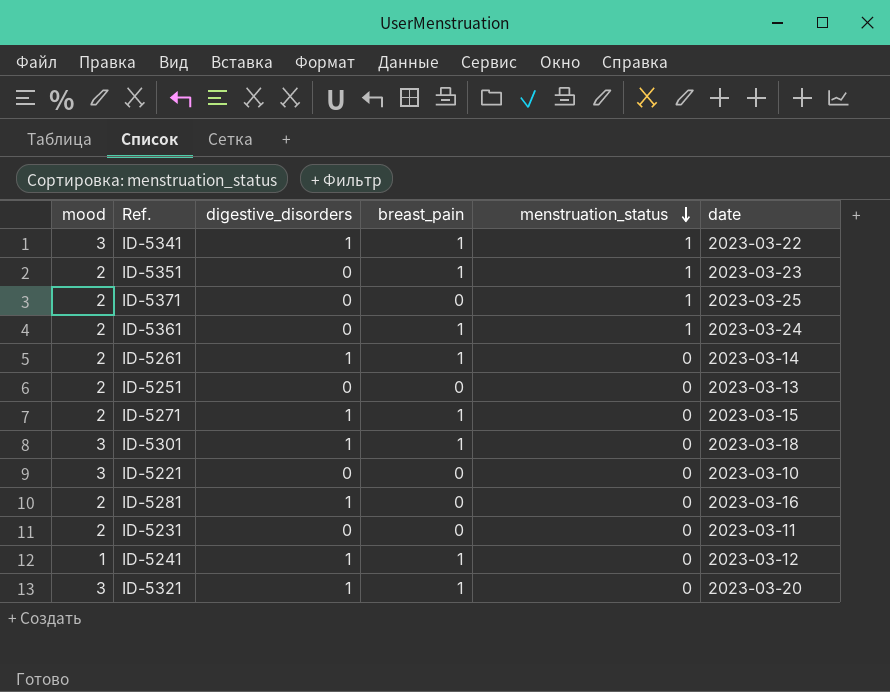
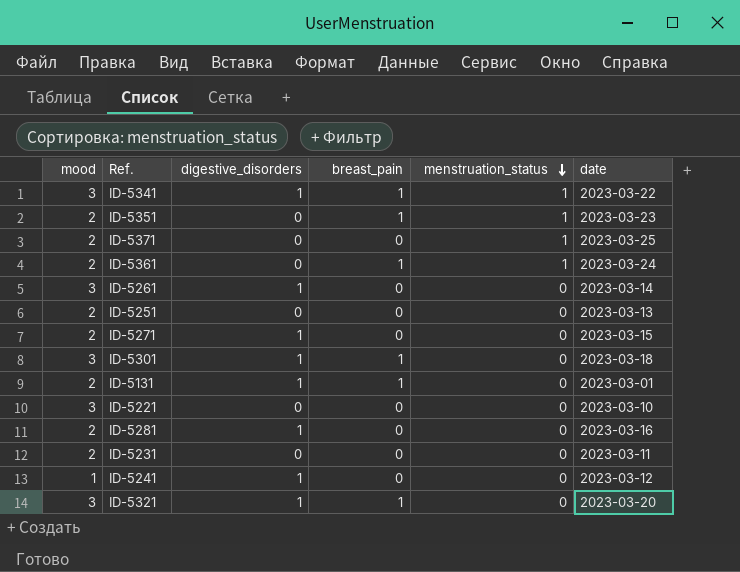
ID-5261 | mood: 2 -> 3
ID-5261 | breast_pain: 1 -> 0
ID-5271 | breast_pain: 1 -> 0
row ID-5131: none -> 2 | 1 | 1 | 0 | 2023-03-01
ID-5241 | breast_pain: 1 -> 0

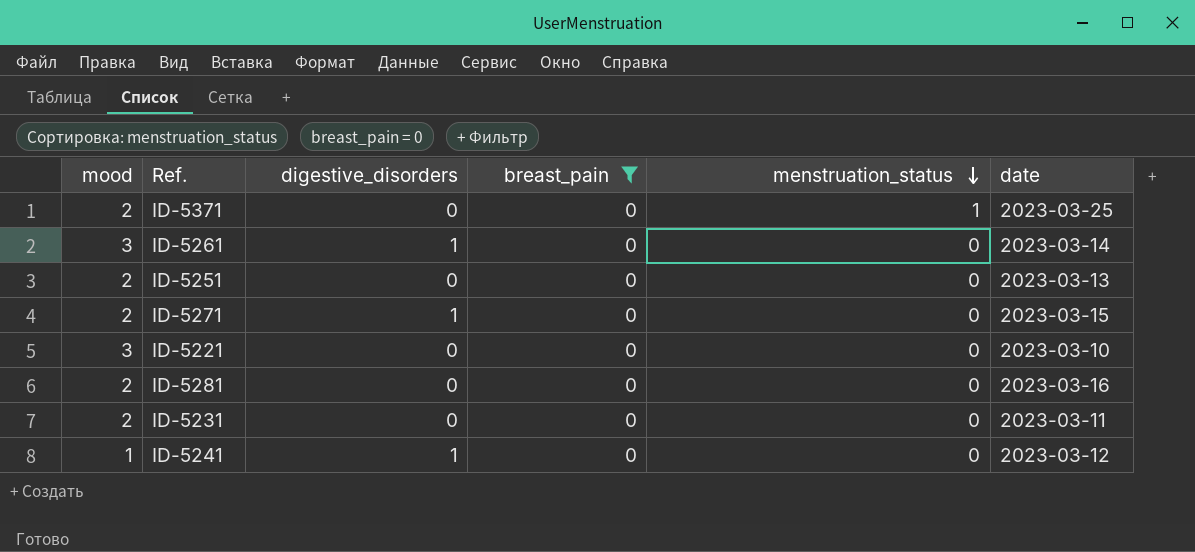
filter: none -> breast_pain = 0
ID-5281 | digestive_disorders: 1 -> 0

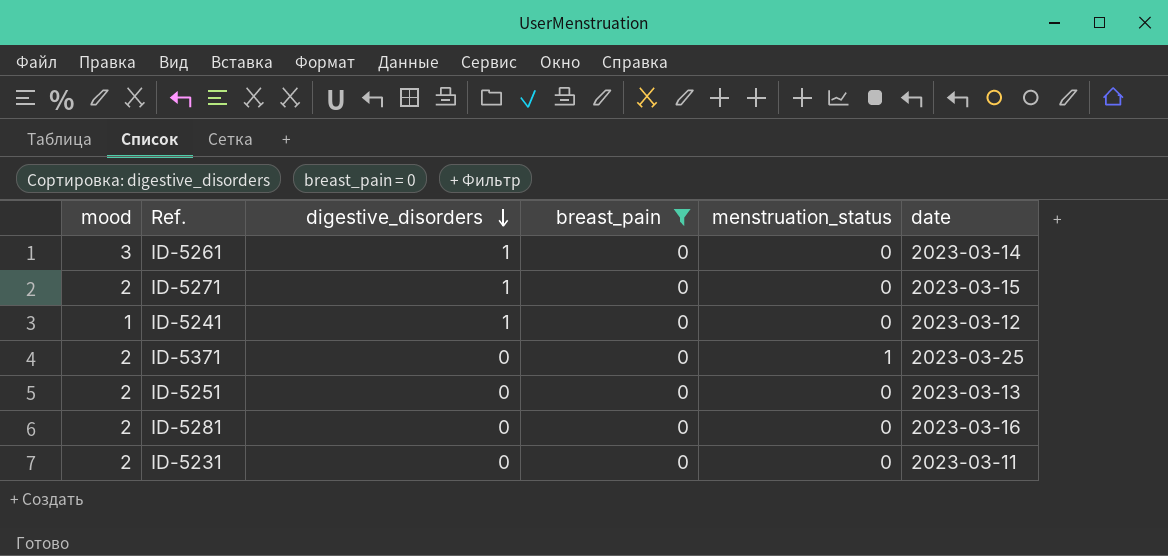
row order: menstruation_status descending -> digestive_disorders descending
row ID-5221: 3 | 0 | 0 | 0 | 2023-03-10 -> none

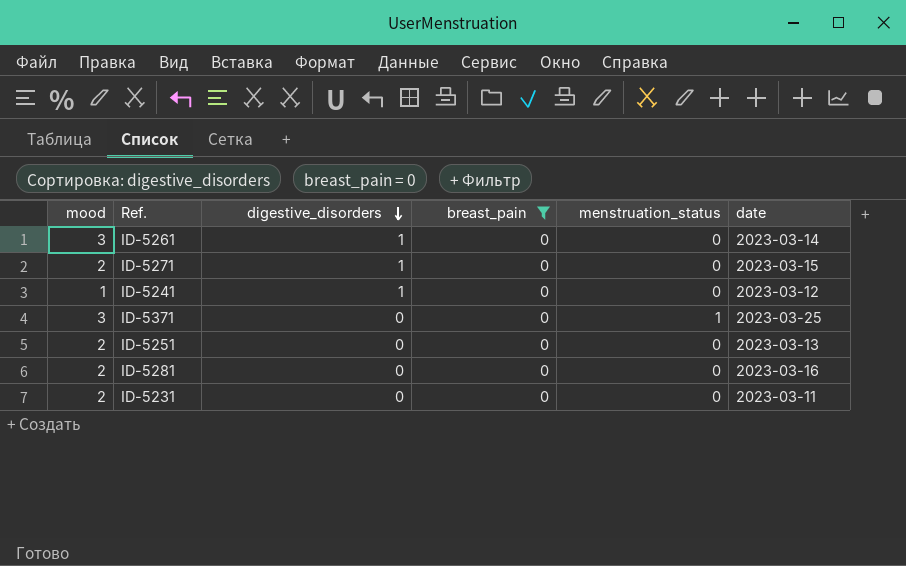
ID-5371 | mood: 2 -> 3

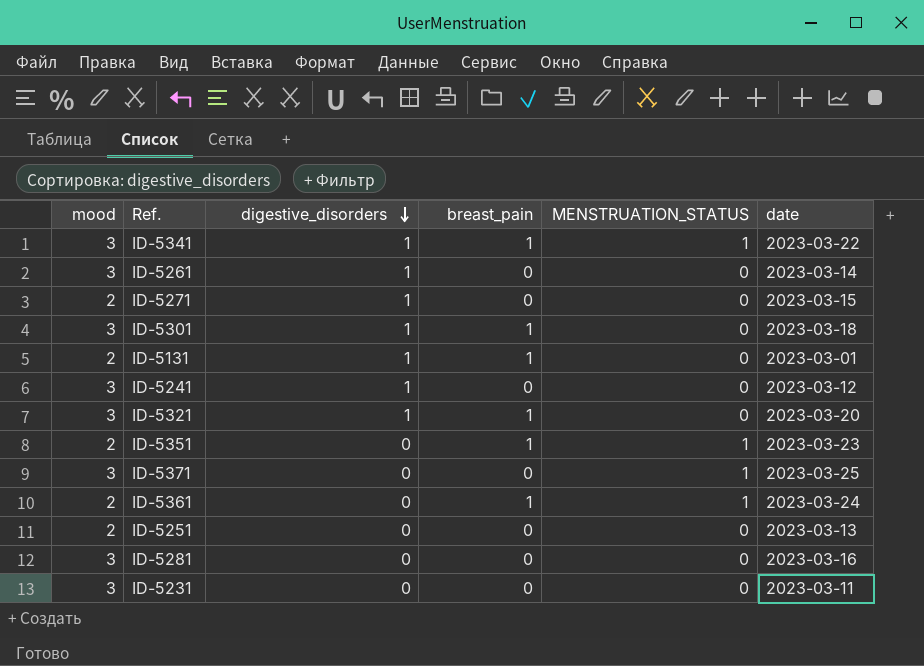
filter: breast_pain = 0 -> none
column name: menstruation_status -> MENSTRUATION_STATUS
ID-5241 | mood: 1 -> 3
ID-5281 | mood: 2 -> 3
ID-5231 | mood: 2 -> 3

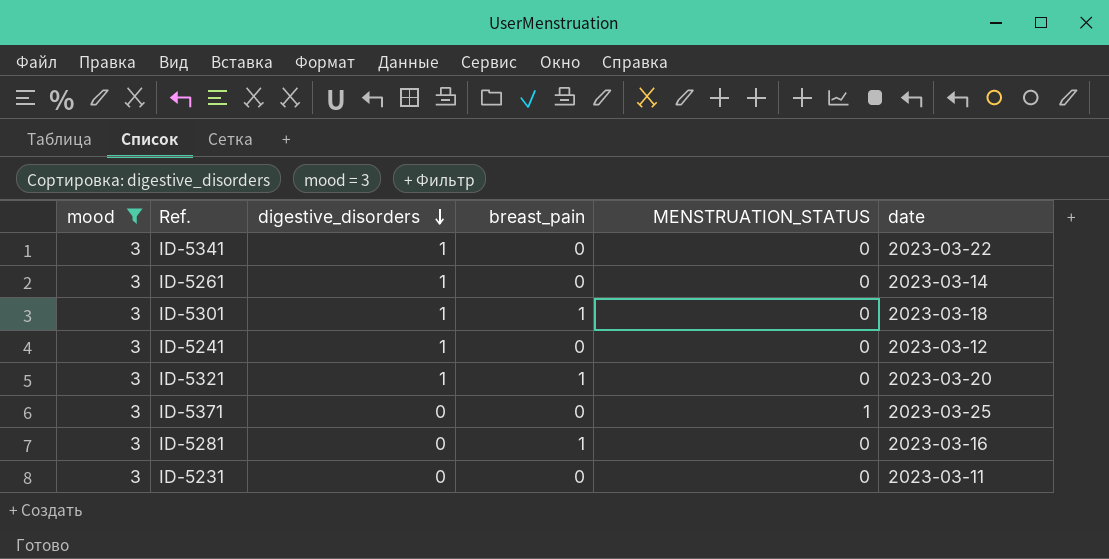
filter: none -> mood = 3
ID-5341 | breast_pain: 1 -> 0
ID-5341 | MENSTRUATION_STATUS: 1 -> 0
ID-5281 | breast_pain: 0 -> 1

